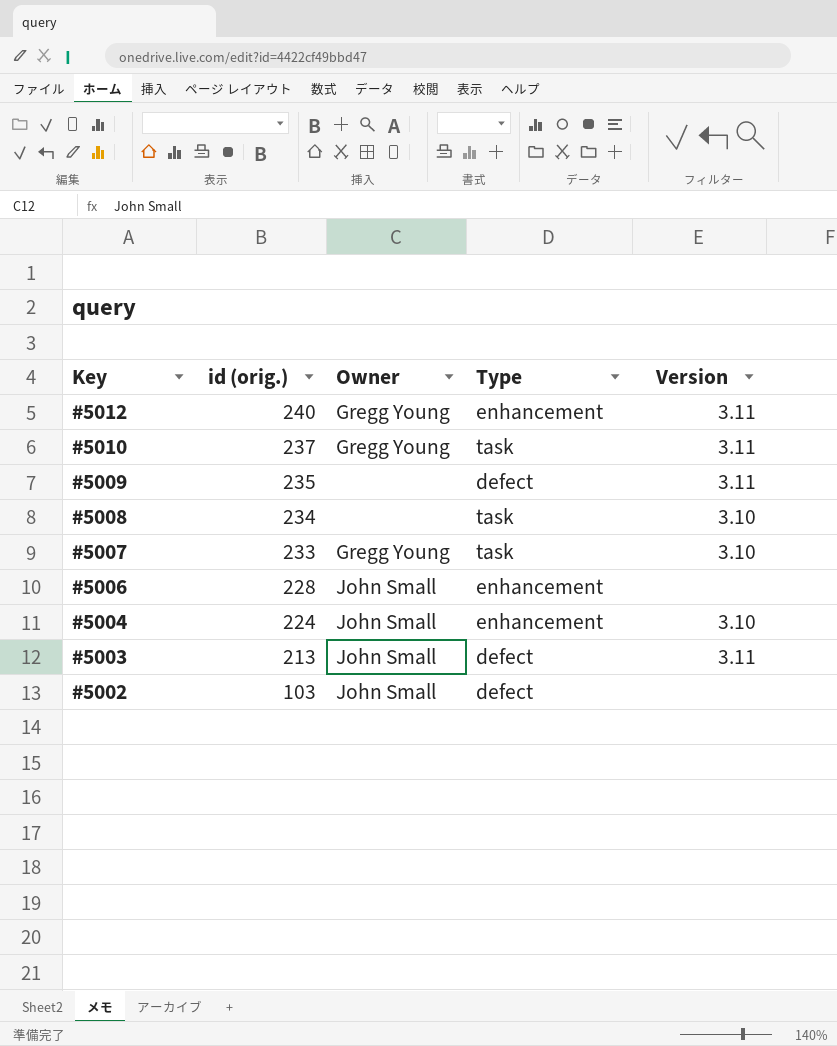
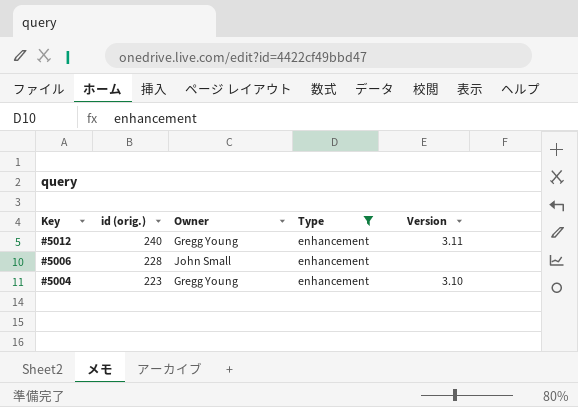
filter: none -> Type = enhancement
#5004 | id (orig.): 224 -> 223
#5004 | Owner: John Small -> Gregg Young

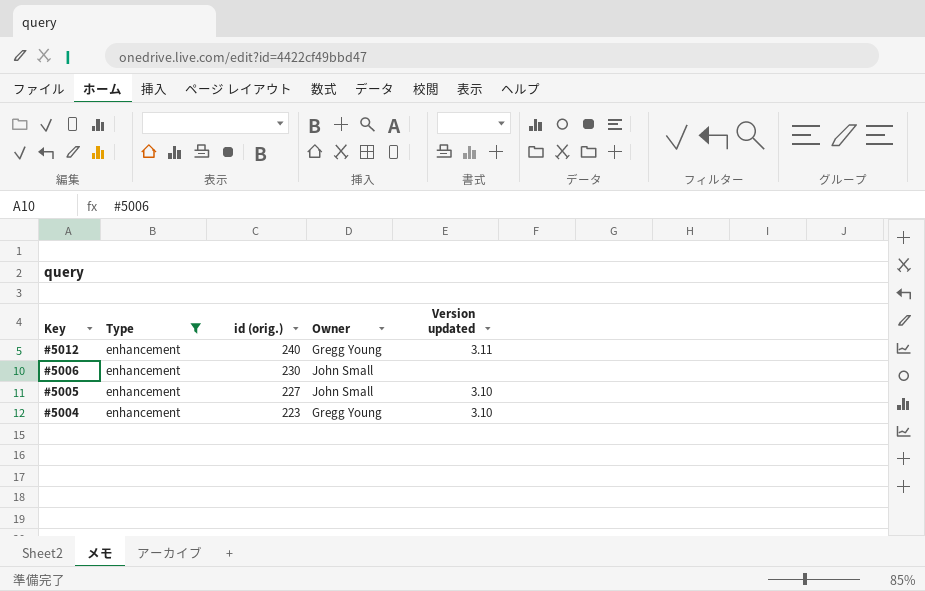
column Type | position: 4 -> 2
column name: Version -> Version updated
#5006 | id (orig.): 228 -> 230
row #5005: none -> enhancement | 227 | John Small | 3.10

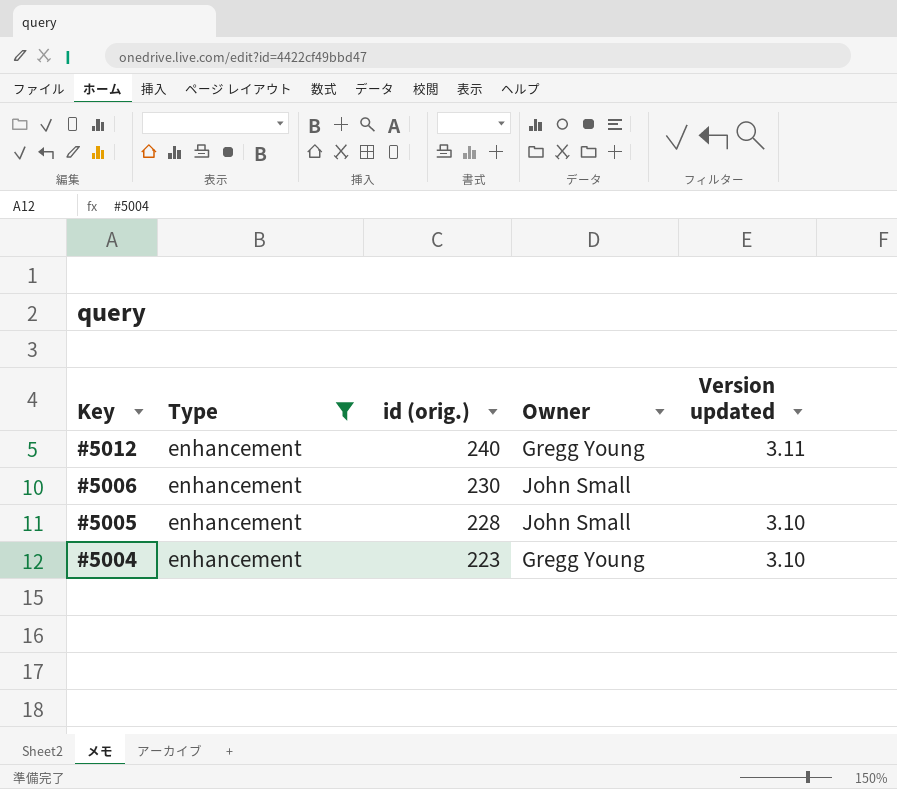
#5005 | id (orig.): 227 -> 228

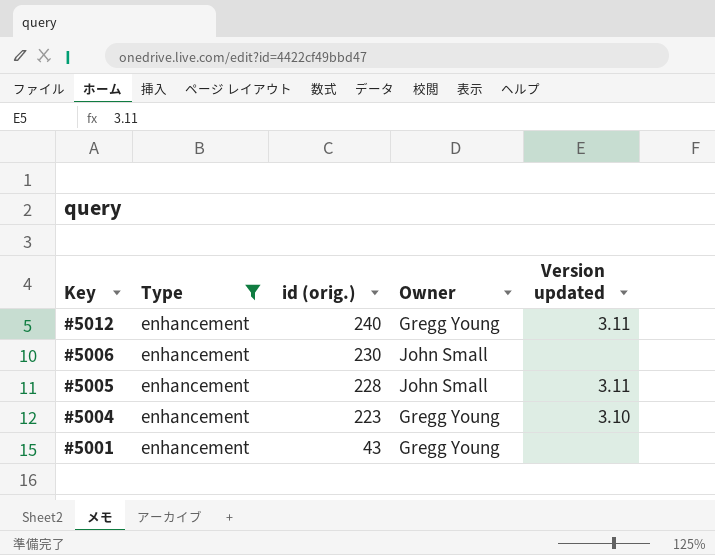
#5005 | Version updated: 3.10 -> 3.11
row #5001: none -> enhancement | 43 | Gregg Young | none

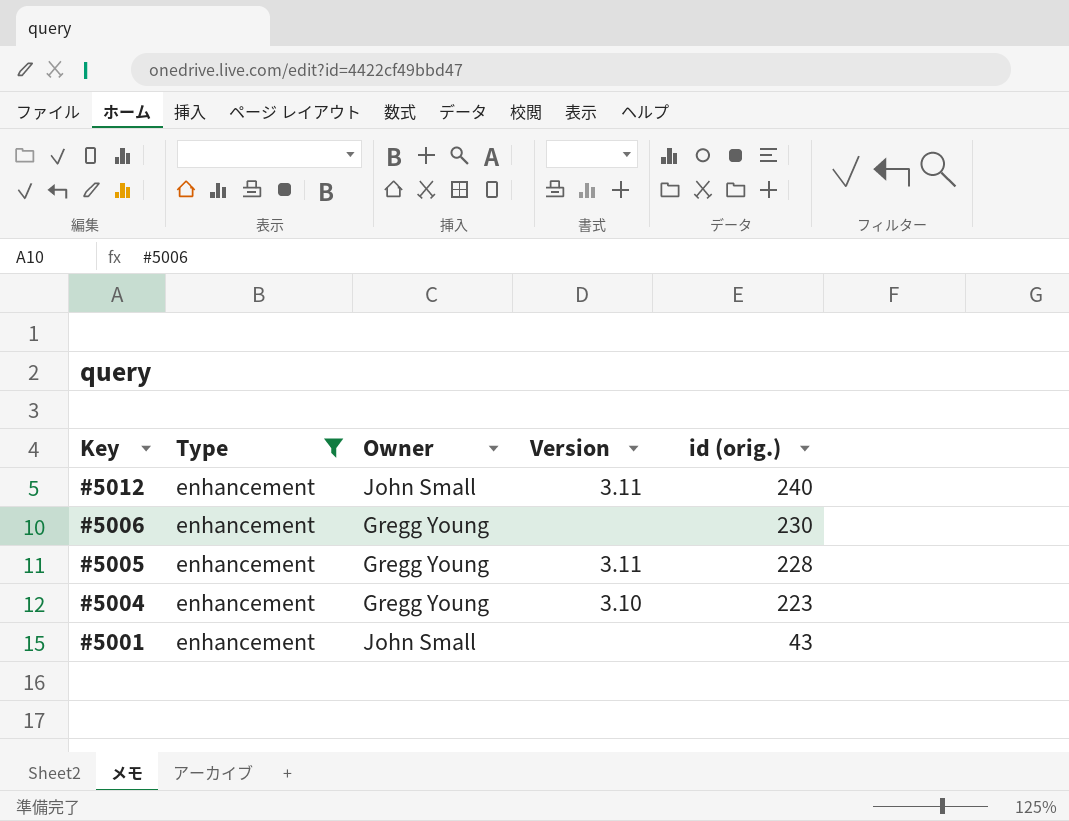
column name: Version updated -> Version
column id (orig.) | position: 3 -> 5
#5012 | Owner: Gregg Young -> John Small
#5006 | Owner: John Small -> Gregg Young
#5005 | Owner: John Small -> Gregg Young
#5001 | Owner: Gregg Young -> John Small

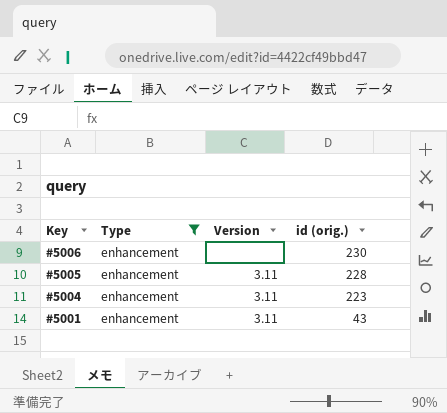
column Owner | position: 3 -> none
row #5012: enhancement | John Small | 3.11 | 240 -> none
#5004 | Version: 3.10 -> 3.11
#5001 | Version: none -> 3.11

